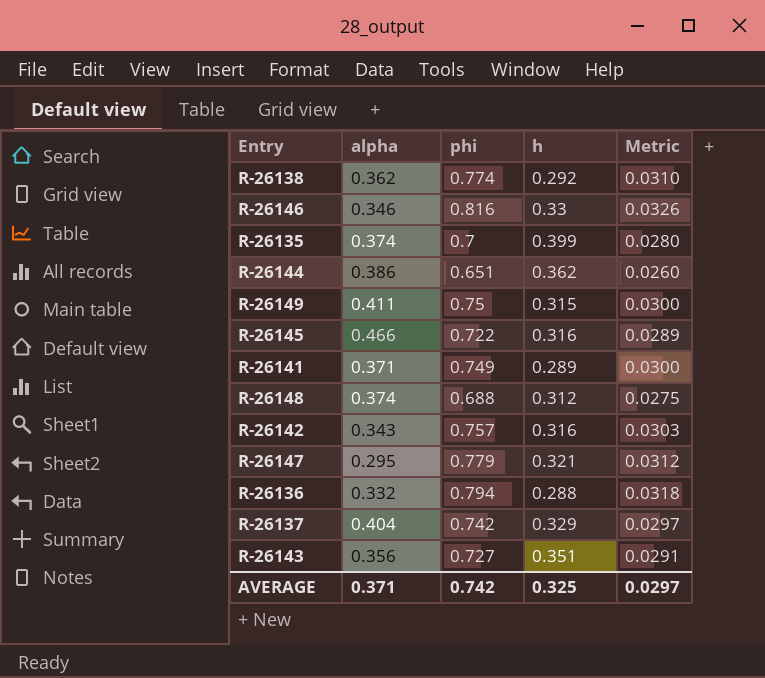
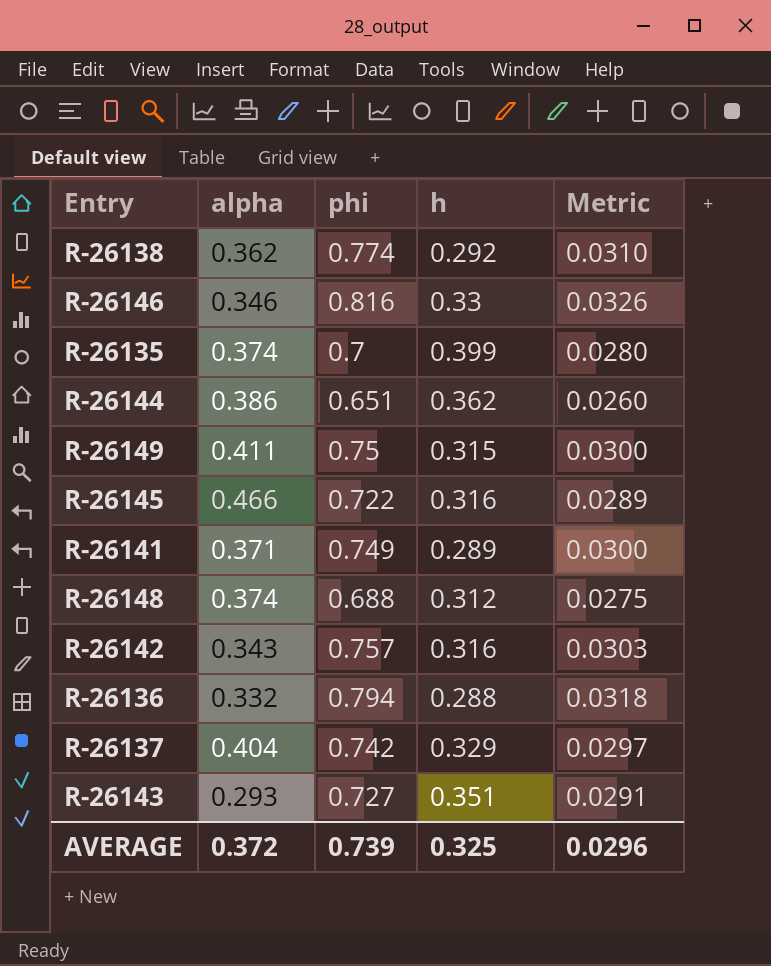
row R-26147: 0.295 | 0.779 | 0.321 | 0.0312 -> none
R-26143 | alpha: 0.356 -> 0.293
AVERAGE | alpha: 0.371 -> 0.372
AVERAGE | phi: 0.742 -> 0.739
AVERAGE | Metric: 0.0297 -> 0.0296

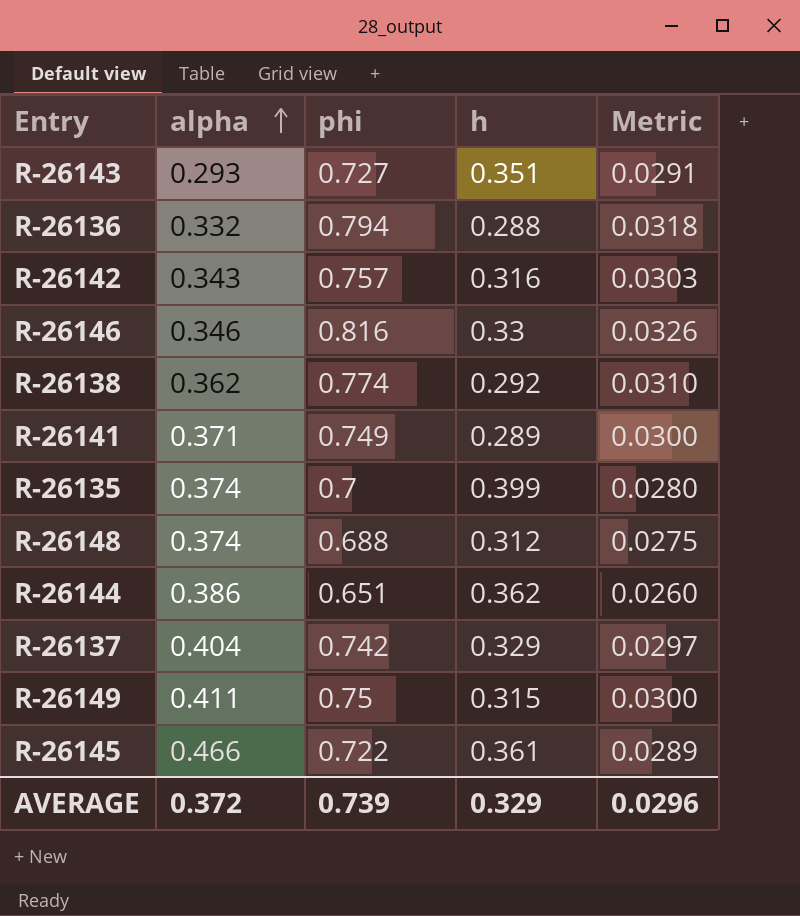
row order: none -> alpha ascending
R-26145 | h: 0.316 -> 0.361
AVERAGE | h: 0.325 -> 0.329

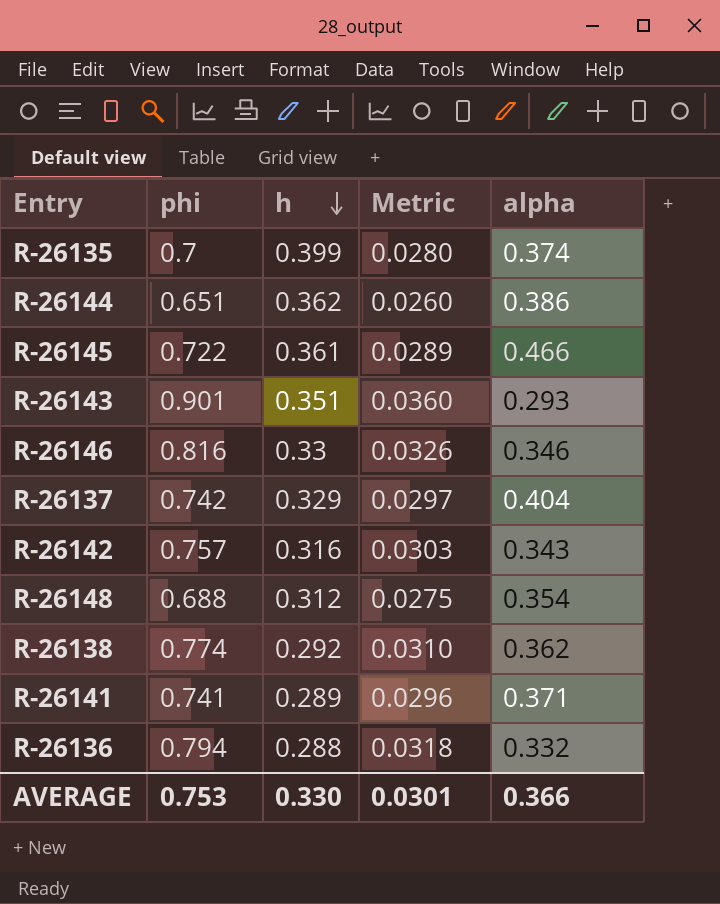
row order: alpha ascending -> h descending
column alpha | position: 2 -> 5
row R-26149: 0.411 | 0.75 | 0.315 | 0.0300 -> none
R-26143 | phi: 0.727 -> 0.901
R-26143 | Metric: 0.0291 -> 0.0360
R-26148 | alpha: 0.374 -> 0.354
R-26141 | phi: 0.749 -> 0.741
R-26141 | Metric: 0.0300 -> 0.0296
AVERAGE | phi: 0.739 -> 0.753
AVERAGE | h: 0.329 -> 0.330
AVERAGE | Metric: 0.0296 -> 0.0301
AVERAGE | alpha: 0.372 -> 0.366

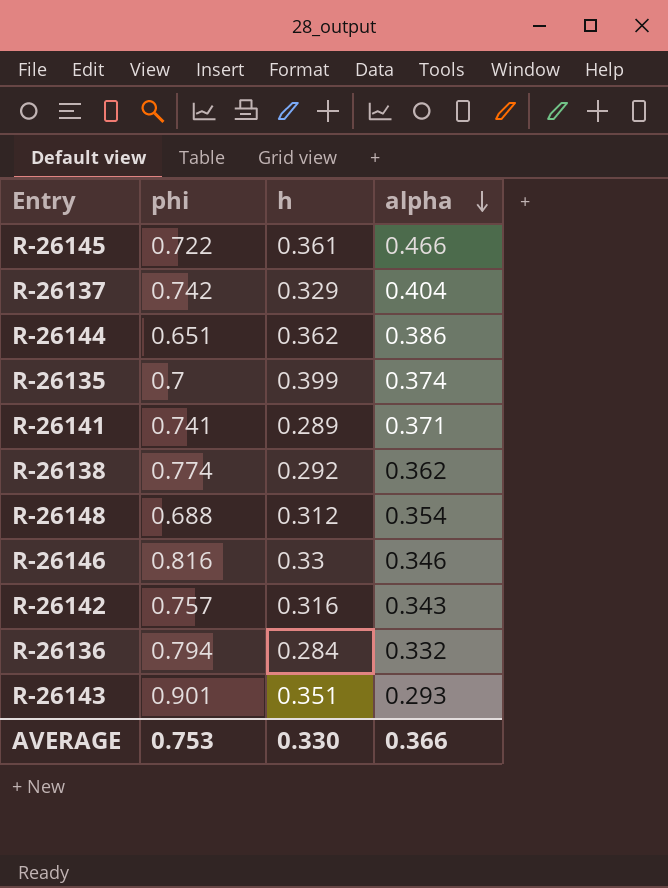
row order: h descending -> alpha descending
column Metric | formula: [phi] * 0.04 -> none
R-26136 | h: 0.288 -> 0.284

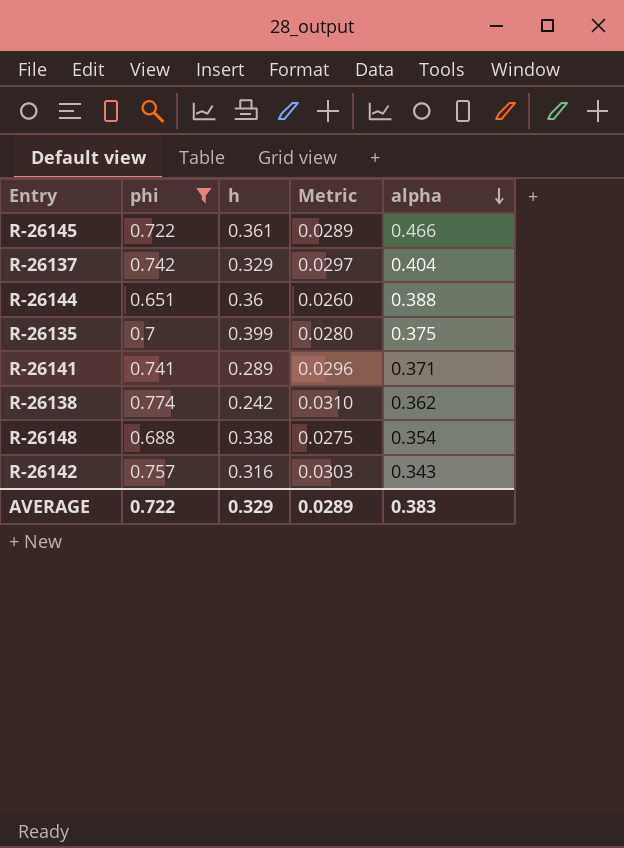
filter: none -> phi <= 0.774
column Metric | formula: none -> [phi] * 0.04
R-26144 | h: 0.362 -> 0.36
R-26144 | alpha: 0.386 -> 0.388
R-26135 | alpha: 0.374 -> 0.375
R-26138 | h: 0.292 -> 0.242
R-26148 | h: 0.312 -> 0.338
AVERAGE | phi: 0.753 -> 0.722
AVERAGE | h: 0.330 -> 0.329
AVERAGE | alpha: 0.366 -> 0.383

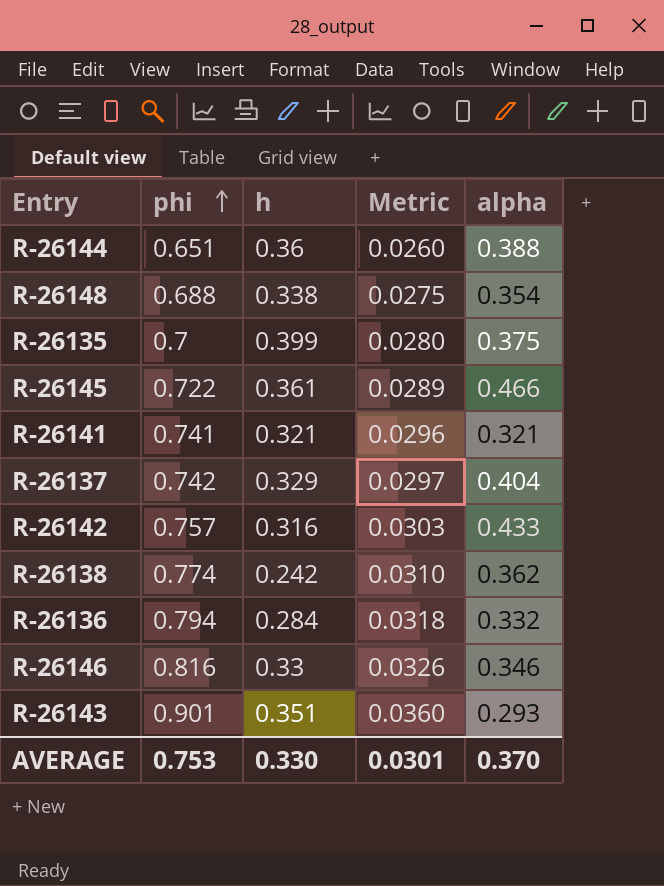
filter: phi <= 0.774 -> none
row order: alpha descending -> phi ascending
R-26141 | h: 0.289 -> 0.321
R-26141 | alpha: 0.371 -> 0.321
R-26142 | alpha: 0.343 -> 0.433
AVERAGE | phi: 0.722 -> 0.753
AVERAGE | h: 0.329 -> 0.330
AVERAGE | Metric: 0.0289 -> 0.0301
AVERAGE | alpha: 0.383 -> 0.370

